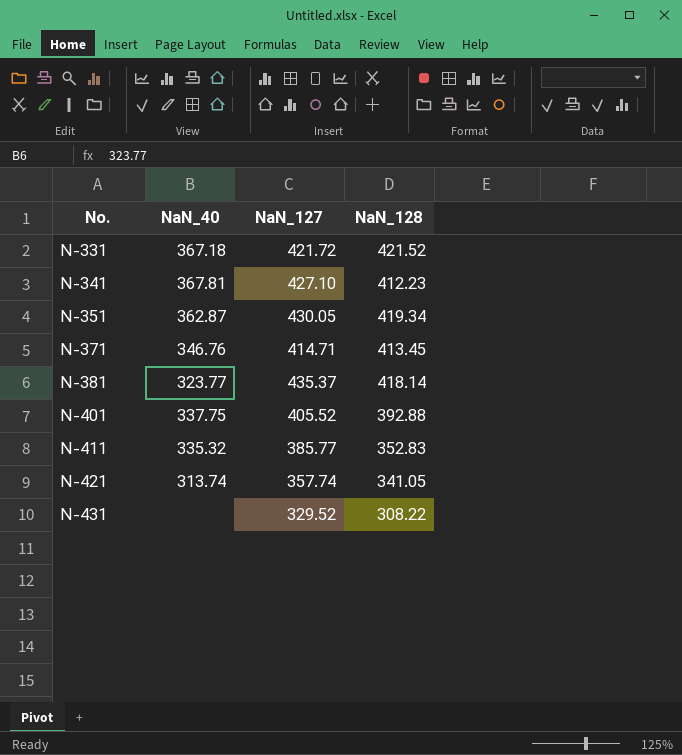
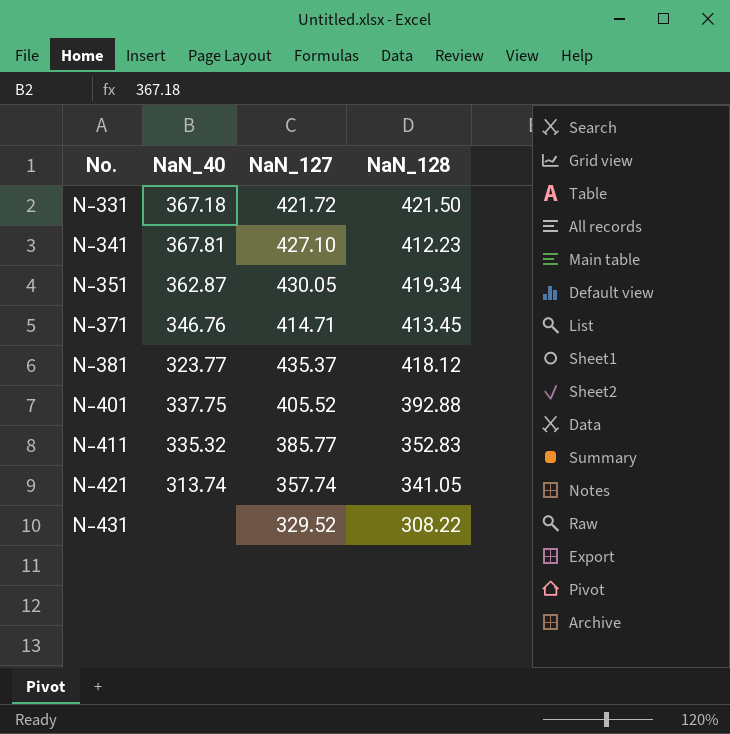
N-331 | NaN_128: 421.52 -> 421.50
N-381 | NaN_128: 418.14 -> 418.12

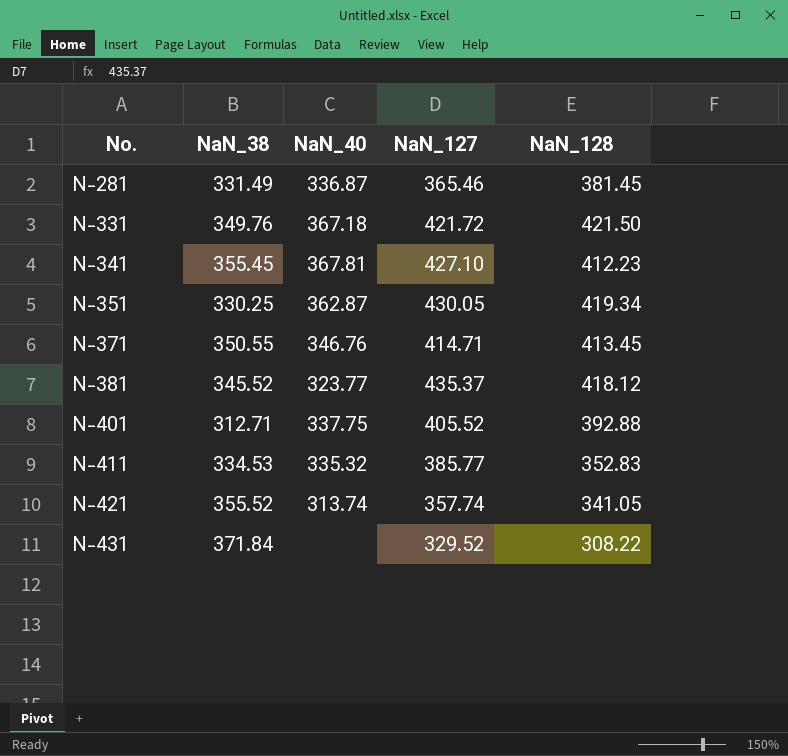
column NaN_38 | position: none -> 2
row N-281: none -> 331.49 | 336.87 | 365.46 | 381.45

